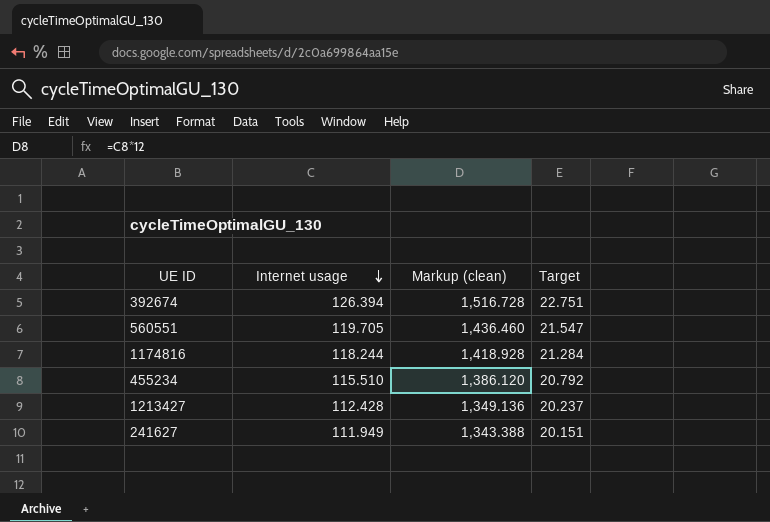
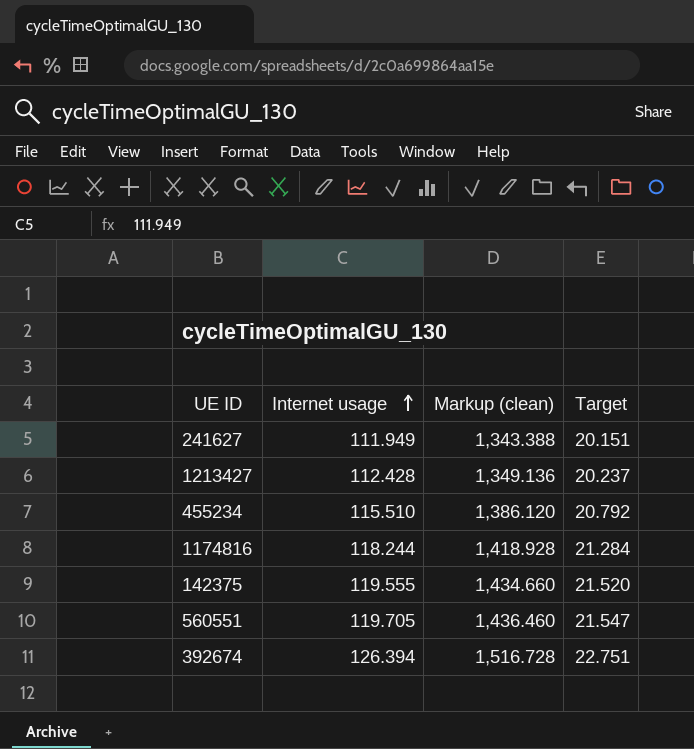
row order: Internet usage descending -> Internet usage ascending
row 142375: none -> 119.555 | 1,434.660 | 21.520

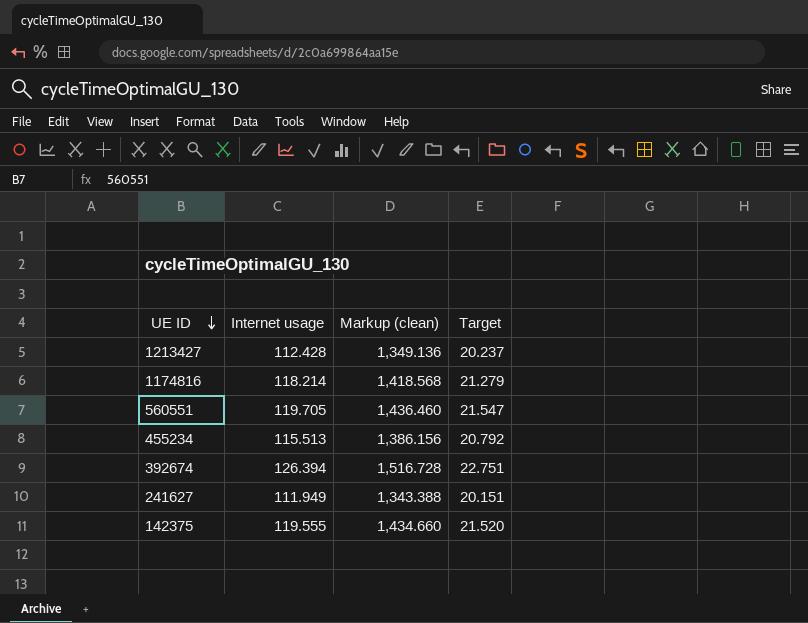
row order: Internet usage ascending -> UE ID descending
1174816 | Internet usage: 118.244 -> 118.214
1174816 | Markup (clean): 1,418.928 -> 1,418.568
1174816 | Target: 21.284 -> 21.279
455234 | Internet usage: 115.510 -> 115.513
455234 | Markup (clean): 1,386.120 -> 1,386.156

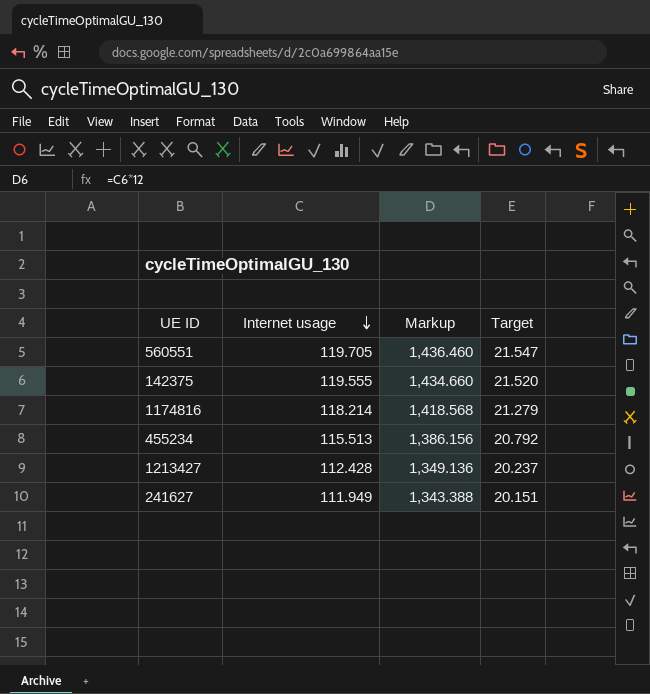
row order: UE ID descending -> Internet usage descending
column name: Markup (clean) -> Markup
row 392674: 126.394 | 1,516.728 | 22.751 -> none

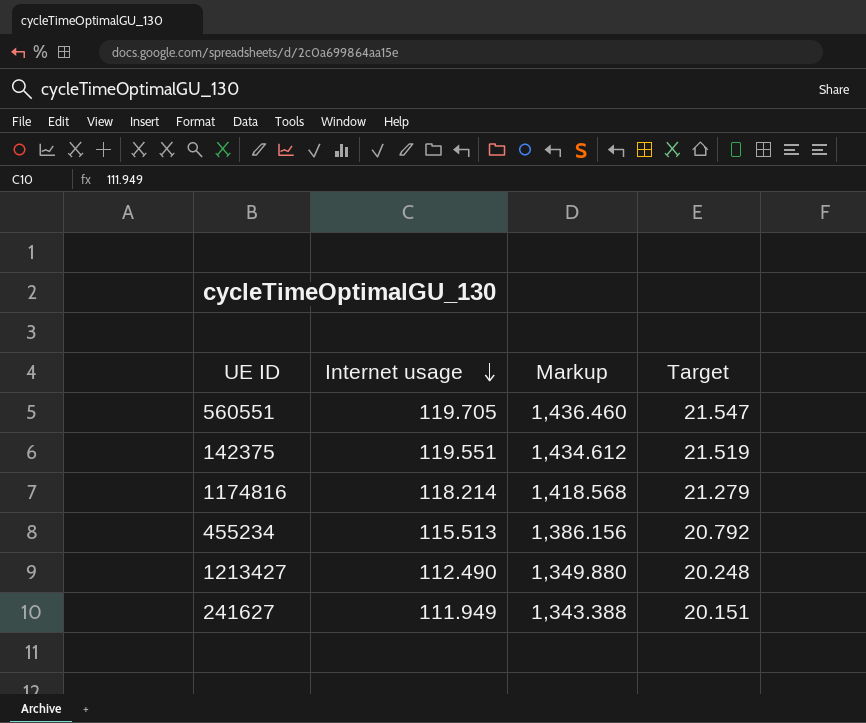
142375 | Internet usage: 119.555 -> 119.551
142375 | Markup: 1,434.660 -> 1,434.612
142375 | Target: 21.520 -> 21.519
1213427 | Internet usage: 112.428 -> 112.490
1213427 | Markup: 1,349.136 -> 1,349.880
1213427 | Target: 20.237 -> 20.248

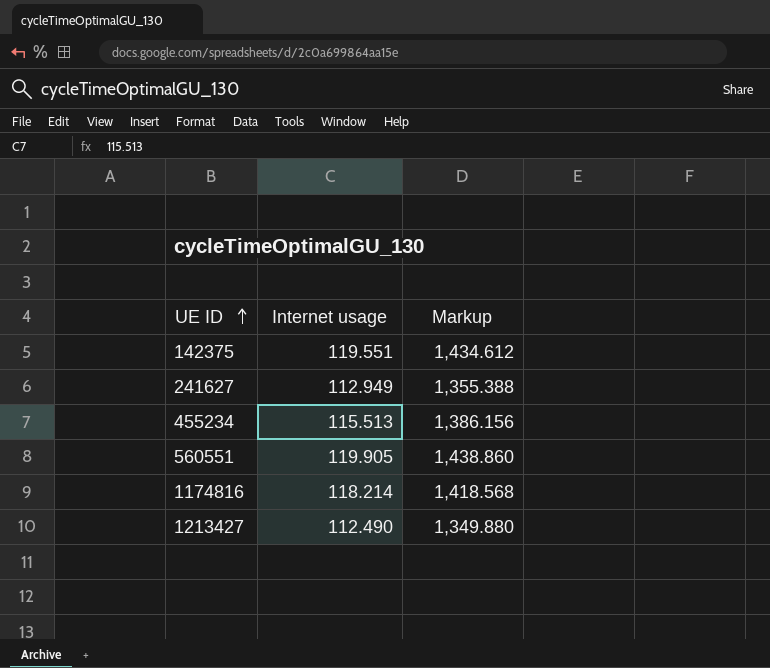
row order: Internet usage descending -> UE ID ascending
column Target | formula: [Internet usage] * 0.18 -> none
241627 | Internet usage: 111.949 -> 112.949
241627 | Markup: 1,343.388 -> 1,355.388
560551 | Internet usage: 119.705 -> 119.905
560551 | Markup: 1,436.460 -> 1,438.860

